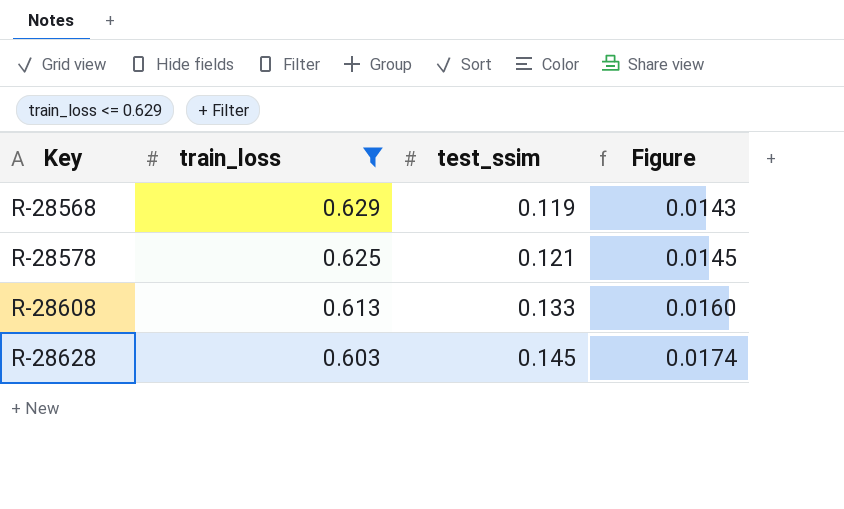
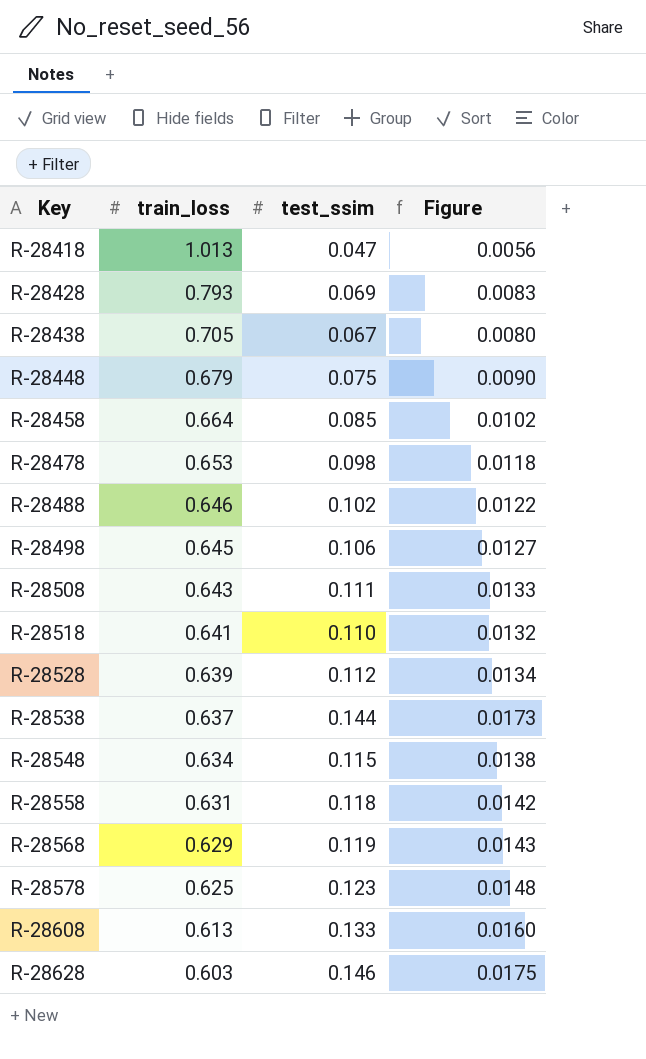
filter: train_loss <= 0.629 -> none
R-28578 | test_ssim: 0.121 -> 0.123
R-28578 | Figure: 0.0145 -> 0.0148
R-28628 | test_ssim: 0.145 -> 0.146
R-28628 | Figure: 0.0174 -> 0.0175

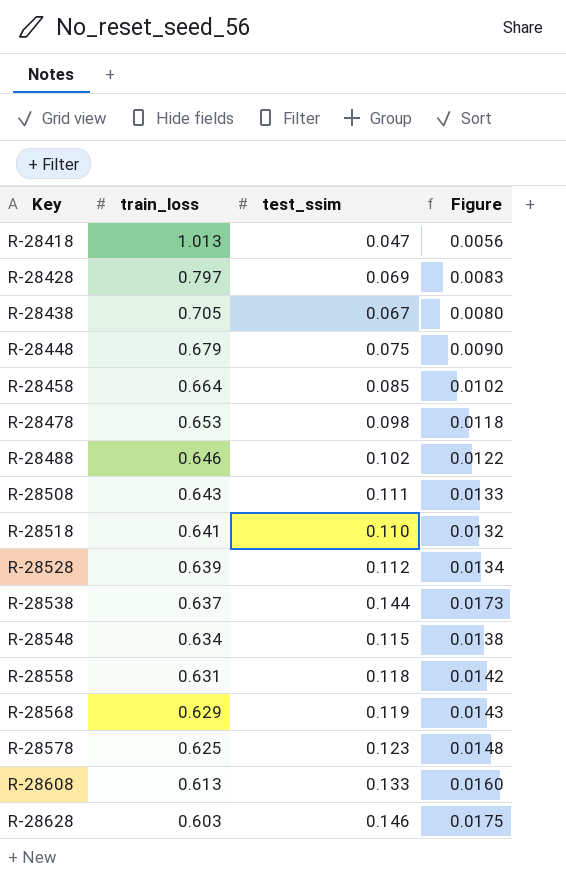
row R-28498: 0.645 | 0.106 | 0.0127 -> none
R-28428 | train_loss: 0.793 -> 0.797

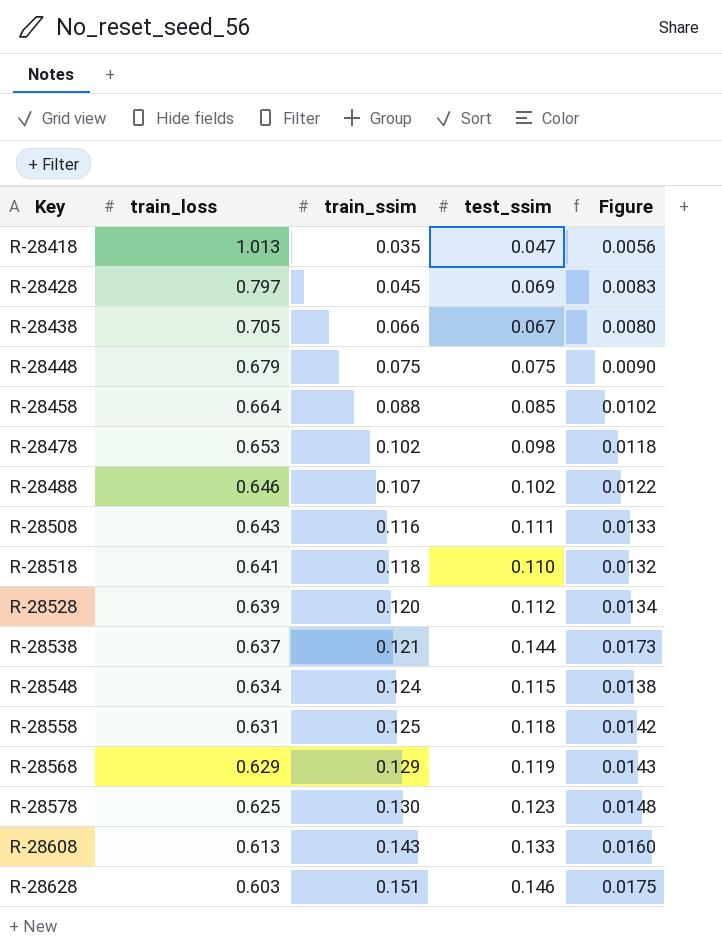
column train_ssim | position: none -> 3

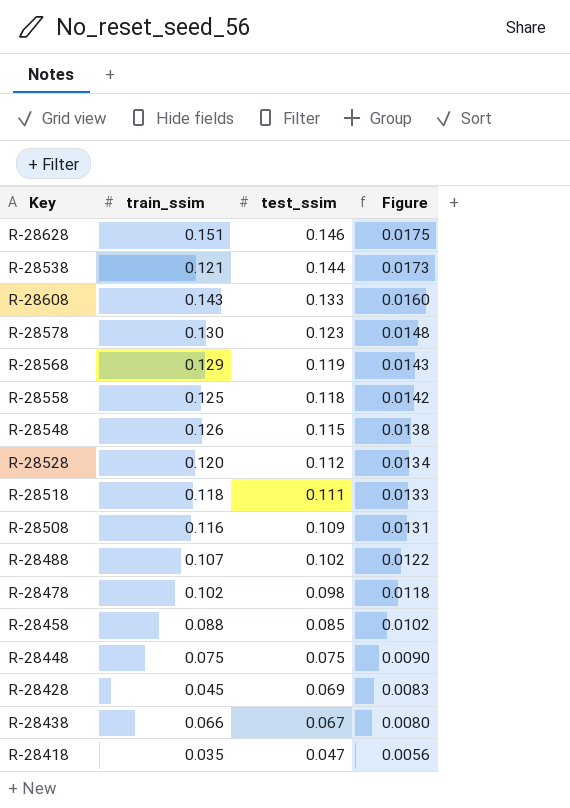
row order: Key ascending -> test_ssim descending
column train_loss | position: 2 -> none
R-28548 | train_ssim: 0.124 -> 0.126
R-28518 | test_ssim: 0.110 -> 0.111
R-28518 | Figure: 0.0132 -> 0.0133
R-28508 | test_ssim: 0.111 -> 0.109
R-28508 | Figure: 0.0133 -> 0.0131

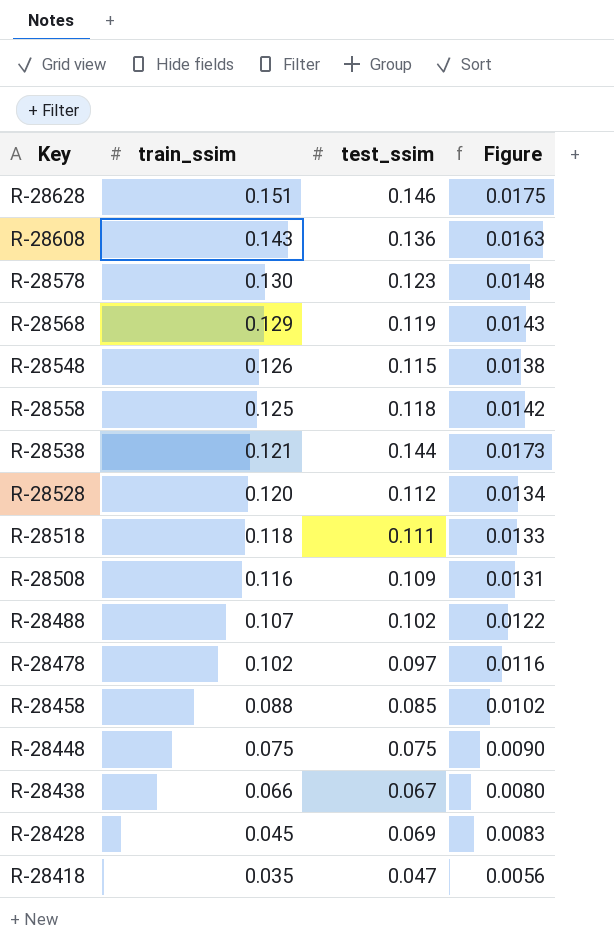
row order: test_ssim descending -> train_ssim descending
R-28608 | test_ssim: 0.133 -> 0.136
R-28608 | Figure: 0.0160 -> 0.0163
R-28478 | test_ssim: 0.098 -> 0.097
R-28478 | Figure: 0.0118 -> 0.0116

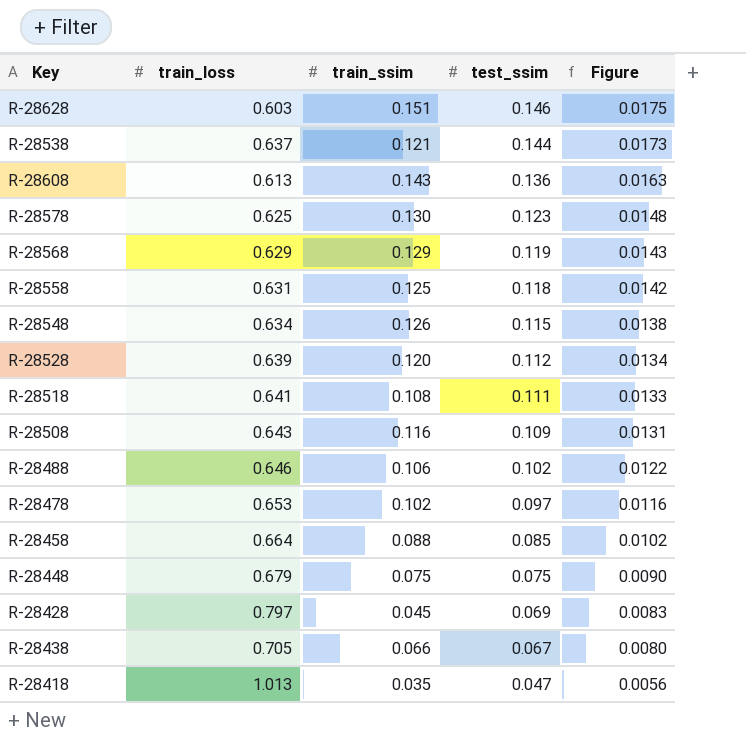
row order: train_ssim descending -> test_ssim descending
column train_loss | position: none -> 2
R-28518 | train_ssim: 0.118 -> 0.108
R-28488 | train_ssim: 0.107 -> 0.106

